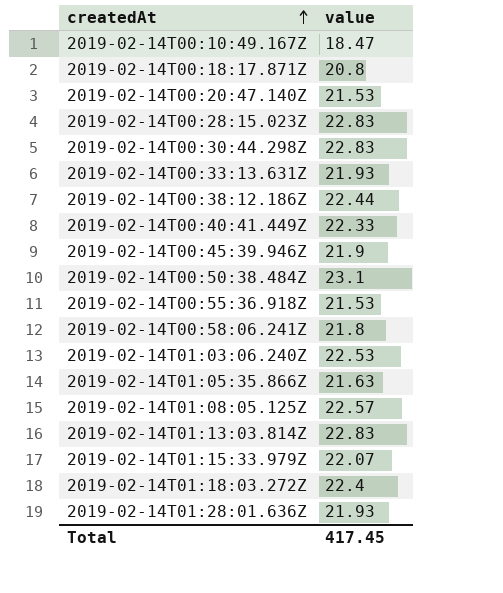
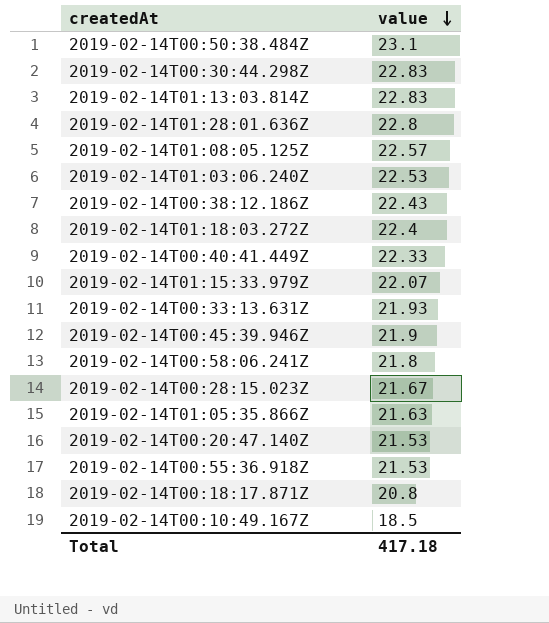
row order: createdAt ascending -> value descending
2019-02-14T01:28:01.636Z | value: 21.93 -> 22.8
2019-02-14T00:38:12.186Z | value: 22.44 -> 22.43
2019-02-14T00:28:15.023Z | value: 22.83 -> 21.67
2019-02-14T00:10:49.167Z | value: 18.47 -> 18.5
Total | value: 417.45 -> 417.18

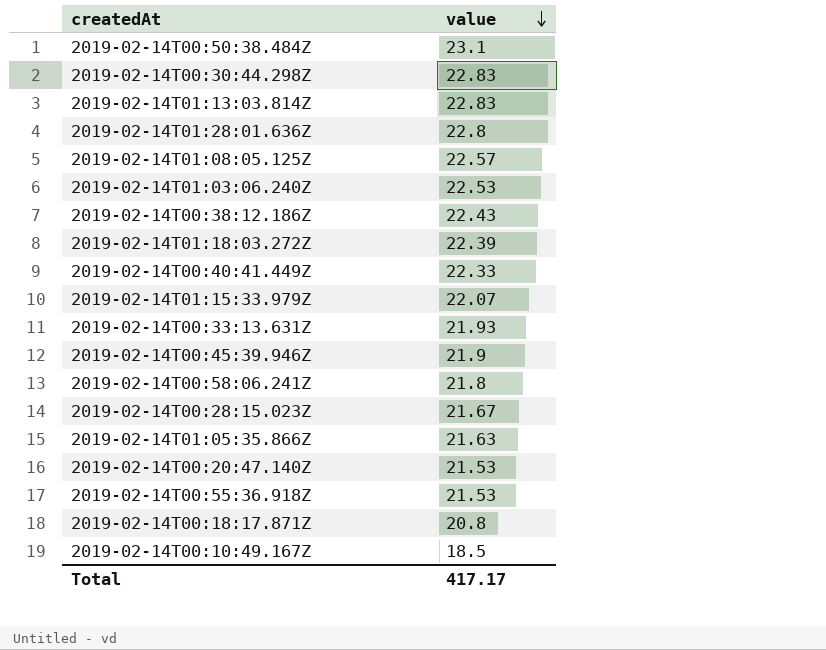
2019-02-14T01:18:03.272Z | value: 22.4 -> 22.39
Total | value: 417.18 -> 417.17

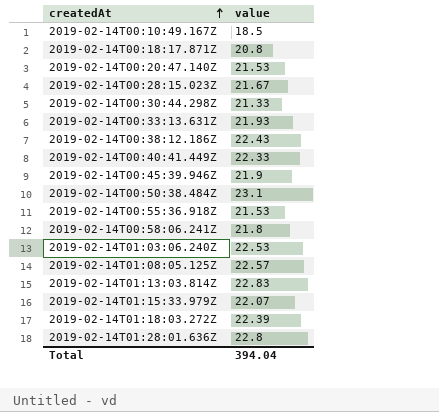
row order: value descending -> createdAt ascending
row 2019-02-14T01:05:35.866Z: 21.63 -> none
2019-02-14T00:30:44.298Z | value: 22.83 -> 21.33
Total | value: 417.17 -> 394.04

